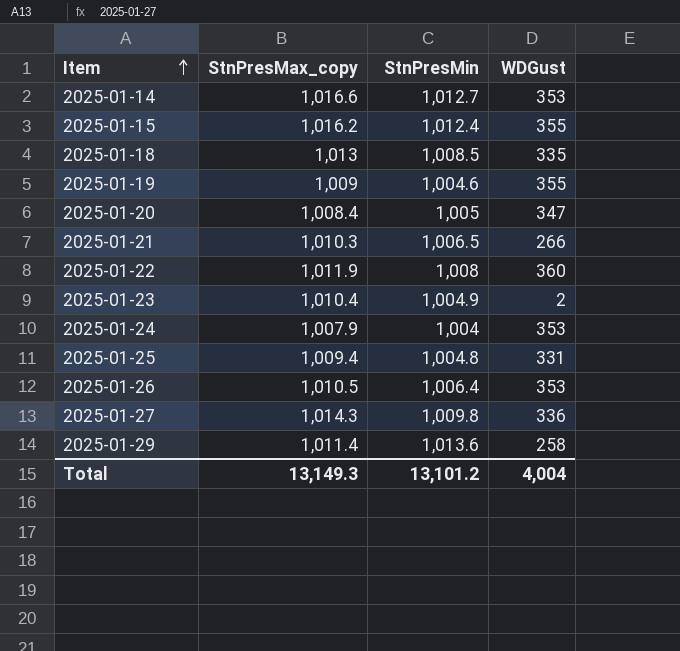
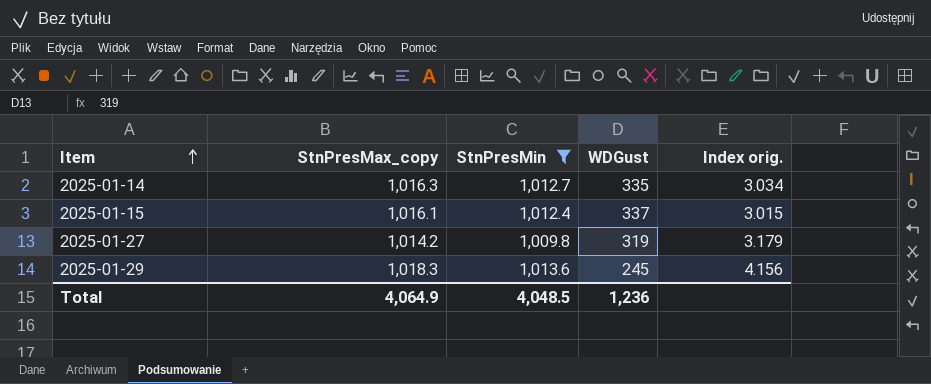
filter: none -> StnPresMin >= 1,009.8
column Index orig. | formula: none -> [StnPresMax_copy] / [WDGust]
2025-01-14 | StnPresMax_copy: 1,016.6 -> 1,016.3
2025-01-14 | WDGust: 353 -> 335
2025-01-15 | StnPresMax_copy: 1,016.2 -> 1,016.1
2025-01-15 | WDGust: 355 -> 337
2025-01-27 | StnPresMax_copy: 1,014.3 -> 1,014.2
2025-01-27 | WDGust: 336 -> 319
2025-01-29 | StnPresMax_copy: 1,011.4 -> 1,018.3
2025-01-29 | WDGust: 258 -> 245
Total | StnPresMax_copy: 13,149.3 -> 4,064.9
Total | StnPresMin: 13,101.2 -> 4,048.5
Total | WDGust: 4,004 -> 1,236

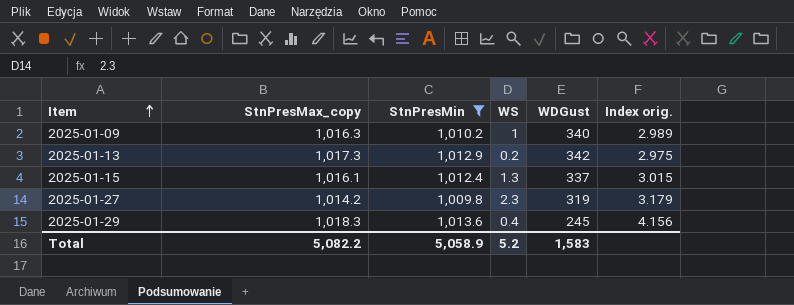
column WS | position: none -> 4
row 2025-01-14: 1,016.3 | 1,012.7 | 335 | 3.034 -> none
row 2025-01-09: none -> 1,016.3 | 1,010.2 | 1 | 340 | 2.989
row 2025-01-13: none -> 1,017.3 | 1,012.9 | 0.2 | 342 | 2.975
Total | StnPresMax_copy: 4,064.9 -> 5,082.2
Total | StnPresMin: 4,048.5 -> 5,058.9
Total | WDGust: 1,236 -> 1,583

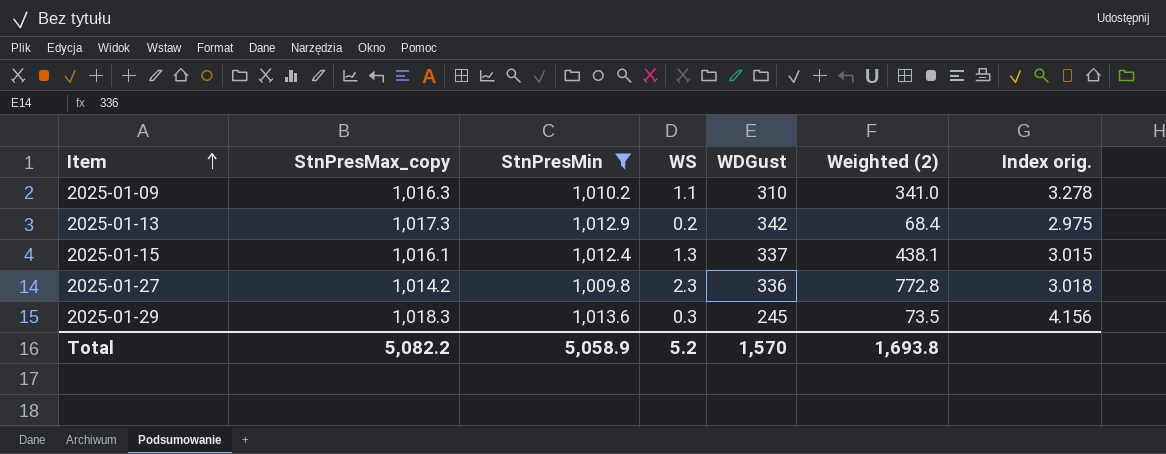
column Weighted (2) | formula: none -> [WS] * [WDGust]
2025-01-09 | WS: 1 -> 1.1
2025-01-09 | WDGust: 340 -> 310
2025-01-09 | Index orig.: 2.989 -> 3.278
2025-01-27 | WDGust: 319 -> 336
2025-01-27 | Index orig.: 3.179 -> 3.018
2025-01-29 | WS: 0.4 -> 0.3
Total | WDGust: 1,583 -> 1,570

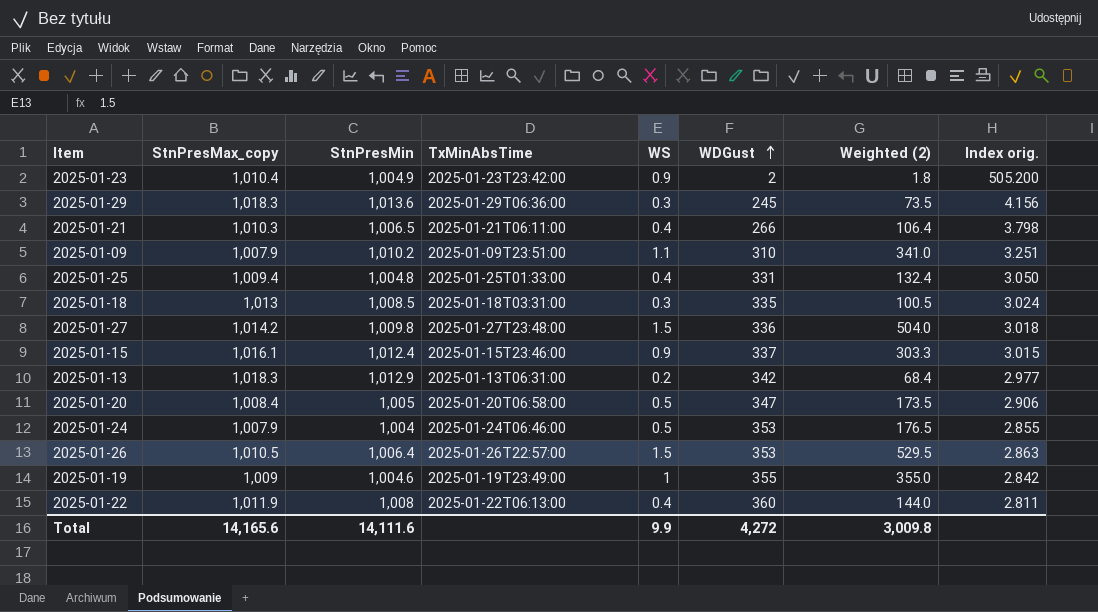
filter: StnPresMin >= 1,009.8 -> none
row order: Item ascending -> WDGust ascending
column TxMinAbsTime | position: none -> 4
2025-01-09 | StnPresMax_copy: 1,016.3 -> 1,007.9
2025-01-09 | Index orig.: 3.278 -> 3.251
2025-01-27 | WS: 2.3 -> 1.5
2025-01-27 | Weighted (2): 772.8 -> 504.0
2025-01-15 | WS: 1.3 -> 0.9
2025-01-15 | Weighted (2): 438.1 -> 303.3
2025-01-13 | StnPresMax_copy: 1,017.3 -> 1,018.3
2025-01-13 | Index orig.: 2.975 -> 2.977
Total | StnPresMax_copy: 5,082.2 -> 14,165.6
Total | StnPresMin: 5,058.9 -> 14,111.6
Total | WS: 5.2 -> 9.9
Total | WDGust: 1,570 -> 4,272
Total | Weighted (2): 1,693.8 -> 3,009.8

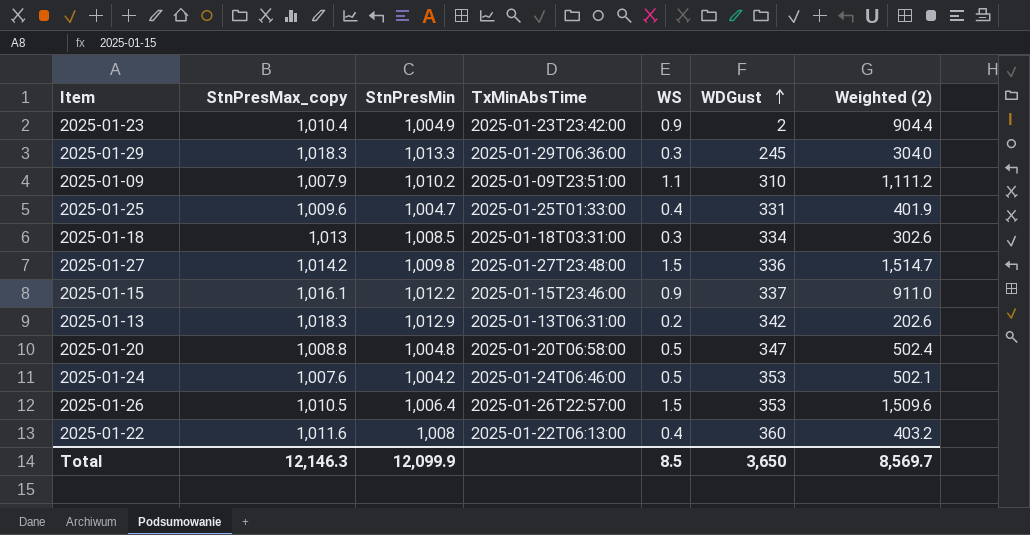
column Index orig. | formula: [StnPresMax_copy] / [WDGust] -> none
column Weighted (2) | formula: [WS] * [WDGust] -> [StnPresMin] * [WS]
row 2025-01-21: 1,010.3 | 1,006.5 | 2025-01-21T06:11:00 | 0.4 | 266 | 106.4 | 3.798 -> none
row 2025-01-19: 1,009 | 1,004.6 | 2025-01-19T23:49:00 | 1 | 355 | 355.0 | 2.842 -> none
2025-01-29 | StnPresMin: 1,013.6 -> 1,013.3
2025-01-25 | StnPresMax_copy: 1,009.4 -> 1,009.6
2025-01-25 | StnPresMin: 1,004.8 -> 1,004.7
2025-01-18 | WDGust: 335 -> 334
2025-01-15 | StnPresMin: 1,012.4 -> 1,012.2
2025-01-20 | StnPresMax_copy: 1,008.4 -> 1,008.8
2025-01-20 | StnPresMin: 1,005 -> 1,004.8
2025-01-24 | StnPresMax_copy: 1,007.9 -> 1,007.6
2025-01-24 | StnPresMin: 1,004 -> 1,004.2
2025-01-22 | StnPresMax_copy: 1,011.9 -> 1,011.6
Total | StnPresMax_copy: 14,165.6 -> 12,146.3
Total | StnPresMin: 14,111.6 -> 12,099.9
Total | WS: 9.9 -> 8.5
Total | WDGust: 4,272 -> 3,650
Total | Weighted (2): 3,009.8 -> 8,569.7

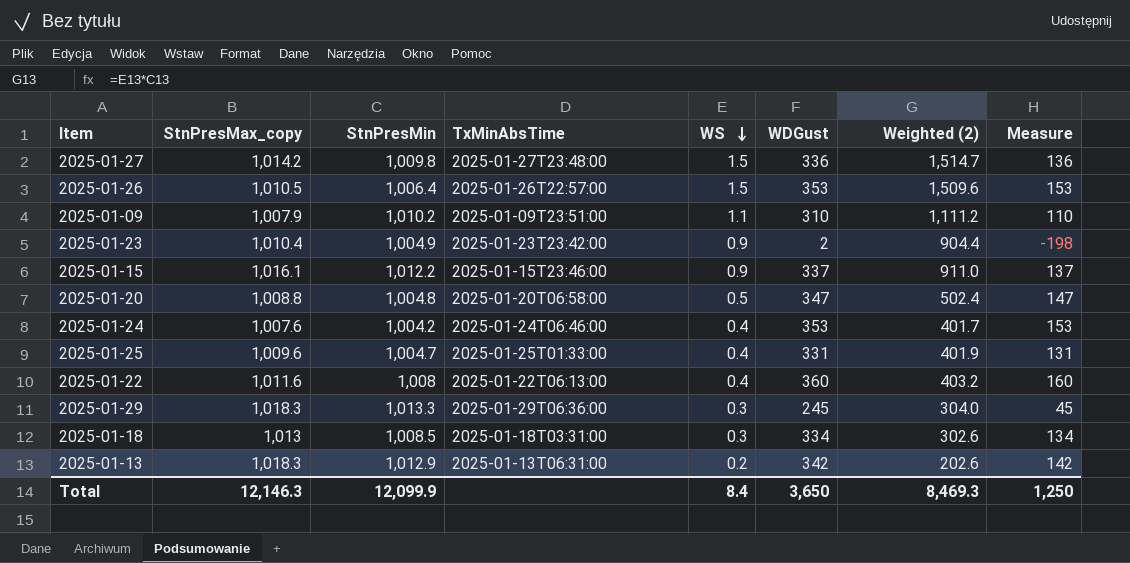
row order: WDGust ascending -> WS descending
column Measure | formula: none -> [WDGust] - 200
2025-01-24 | WS: 0.5 -> 0.4
2025-01-24 | Weighted (2): 502.1 -> 401.7
Total | WS: 8.5 -> 8.4
Total | Weighted (2): 8,569.7 -> 8,469.3

